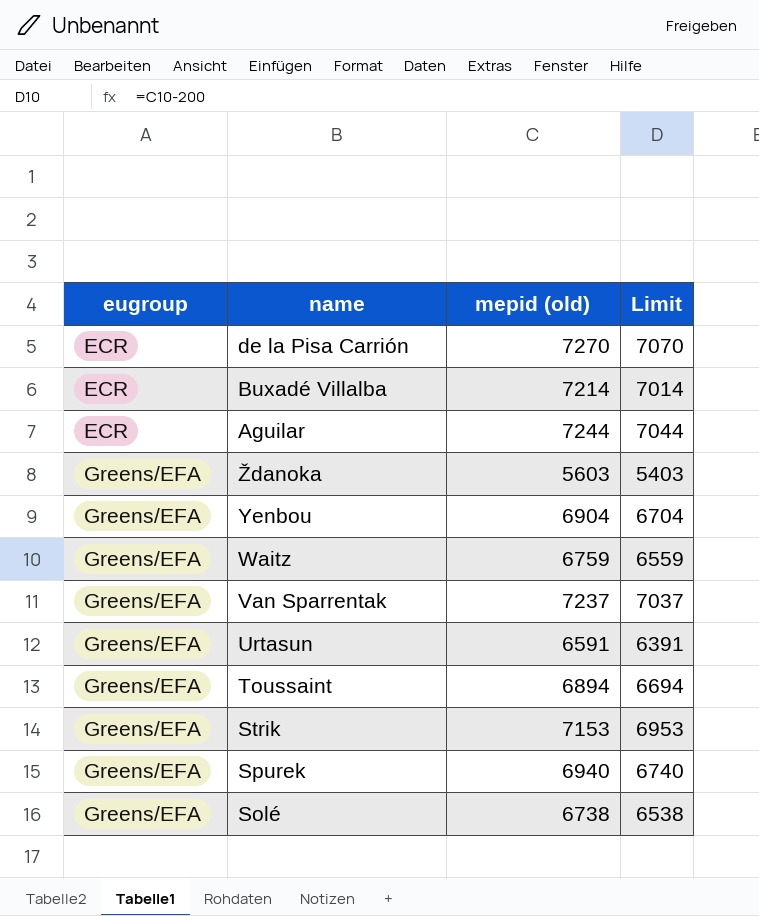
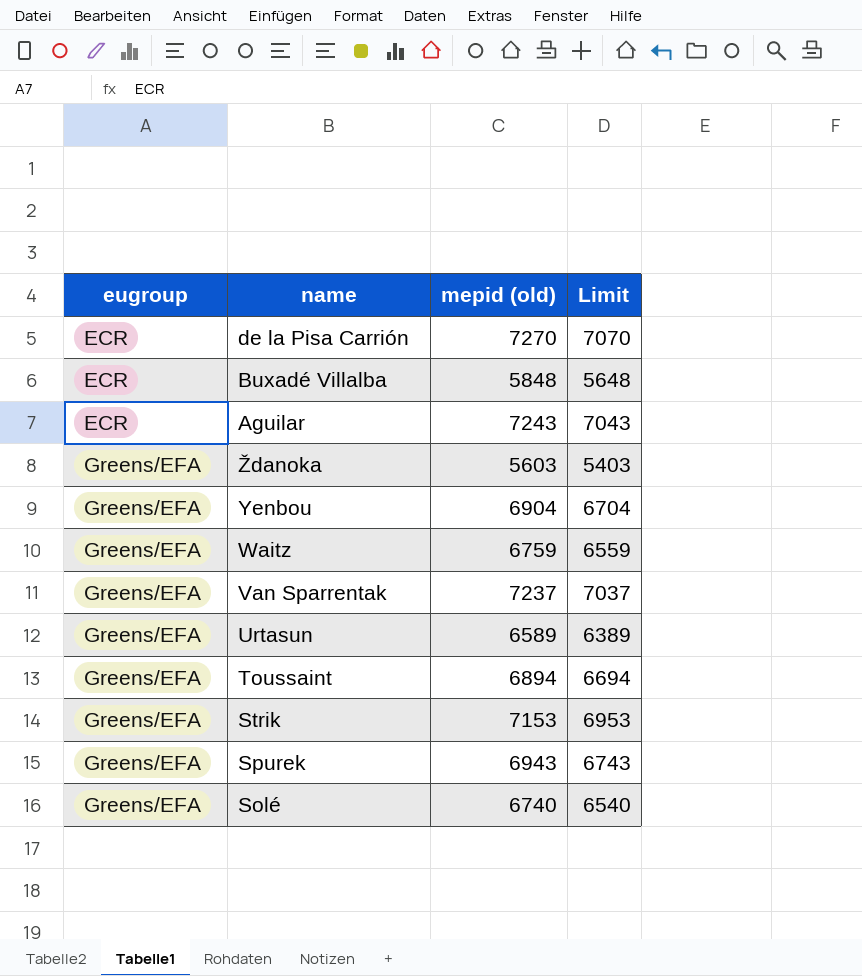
Buxadé Villalba | mepid (old): 7214 -> 5848
Buxadé Villalba | Limit: 7014 -> 5648
Aguilar | mepid (old): 7244 -> 7243
Aguilar | Limit: 7044 -> 7043
Urtasun | mepid (old): 6591 -> 6589
Urtasun | Limit: 6391 -> 6389
Spurek | mepid (old): 6940 -> 6943
Spurek | Limit: 6740 -> 6743
Solé | mepid (old): 6738 -> 6740
Solé | Limit: 6538 -> 6540

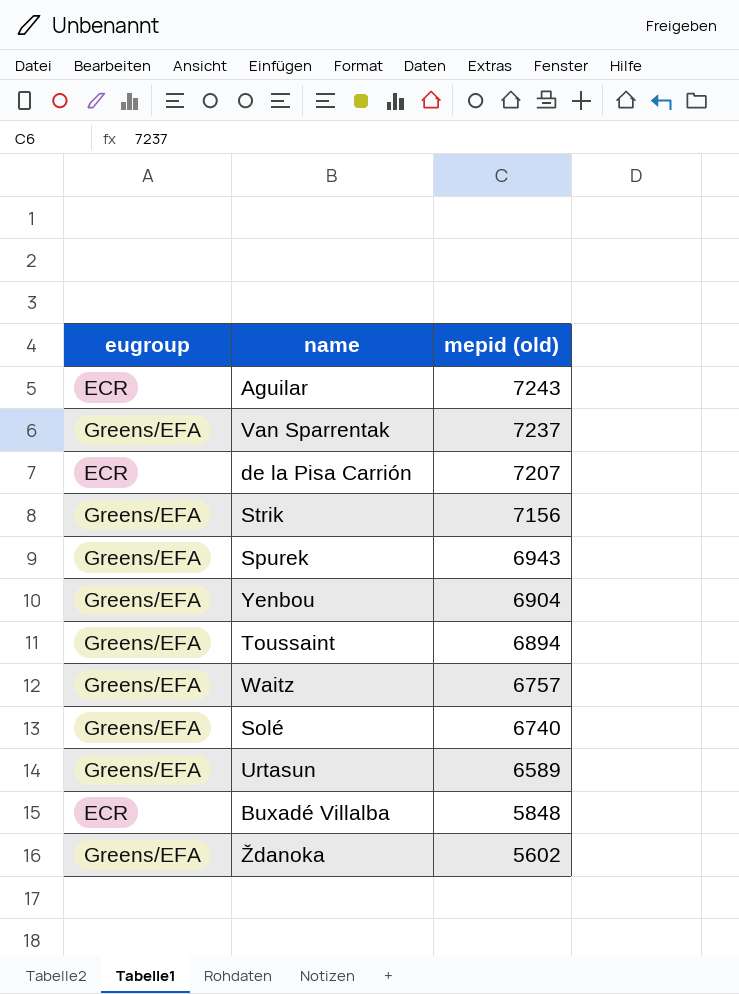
row order: eugroup ascending -> mepid (old) descending
column Limit | formula: [mepid (old)] - 200 -> none
de la Pisa Carrión | mepid (old): 7270 -> 7207
Strik | mepid (old): 7153 -> 7156
Waitz | mepid (old): 6759 -> 6757
Ždanoka | mepid (old): 5603 -> 5602

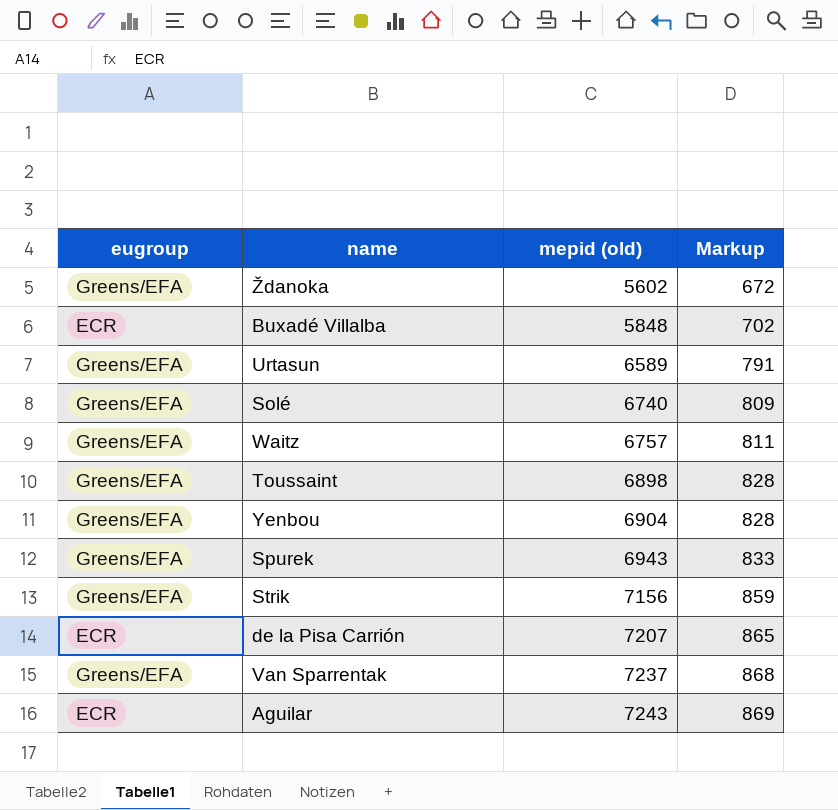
row order: mepid (old) descending -> mepid (old) ascending
column Markup | formula: none -> [mepid (old)] * 0.12
Toussaint | mepid (old): 6894 -> 6898

